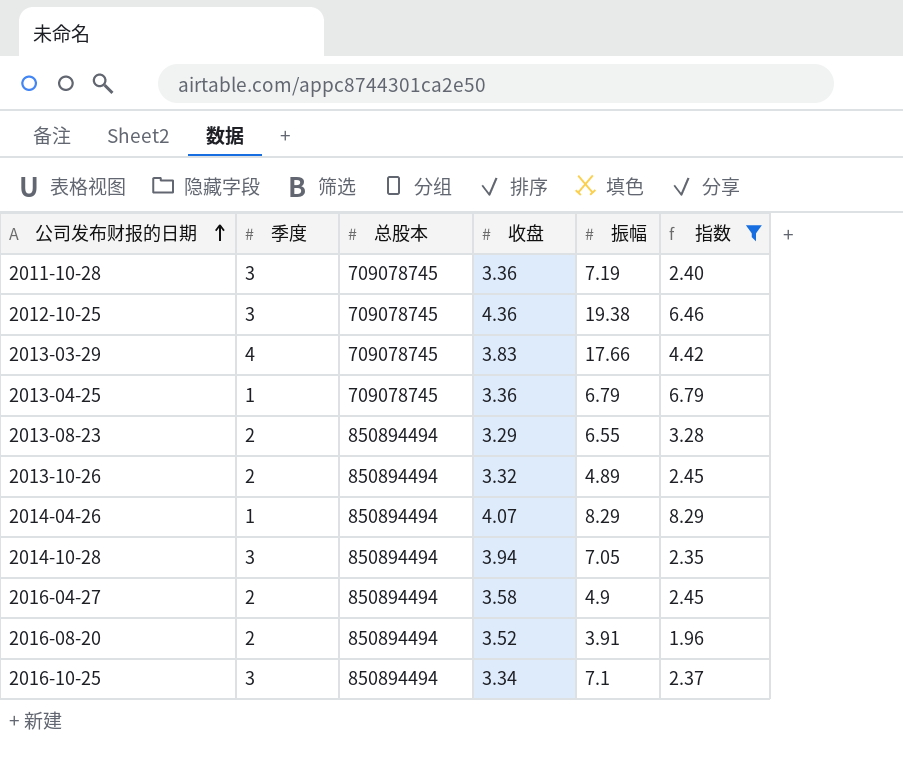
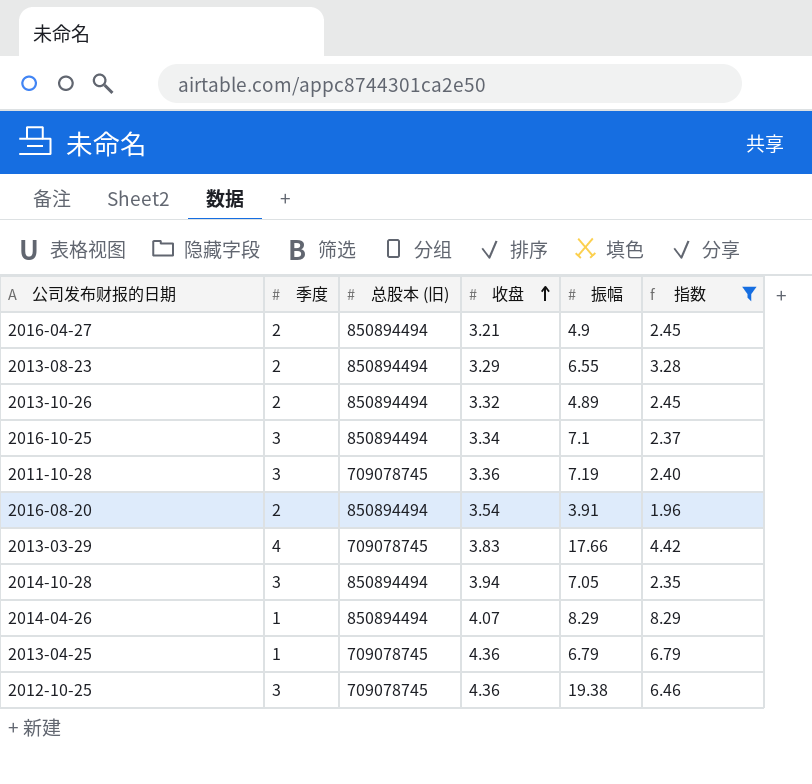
row order: 公司发布财报的日期 ascending -> 收盘 ascending
column name: 总股本 -> 总股本 (旧)
2016-04-27 | 收盘: 3.58 -> 3.21
2016-08-20 | 收盘: 3.52 -> 3.54
2013-04-25 | 收盘: 3.36 -> 4.36

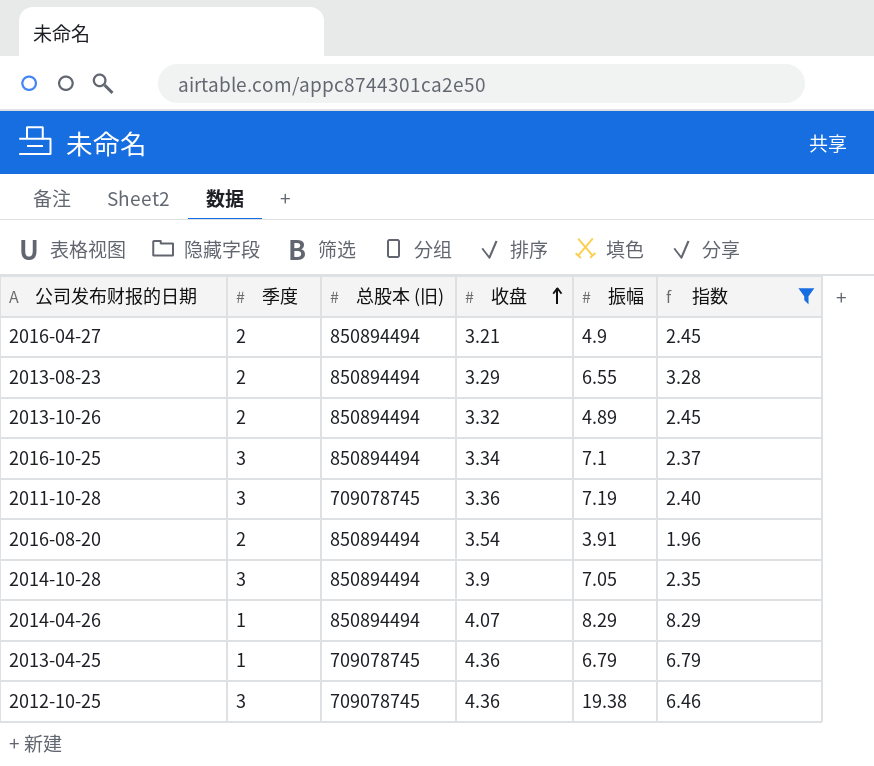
row 2013-03-29: 4 | 709078745 | 3.83 | 17.66 | 4.42 -> none
2014-10-28 | 收盘: 3.94 -> 3.9

